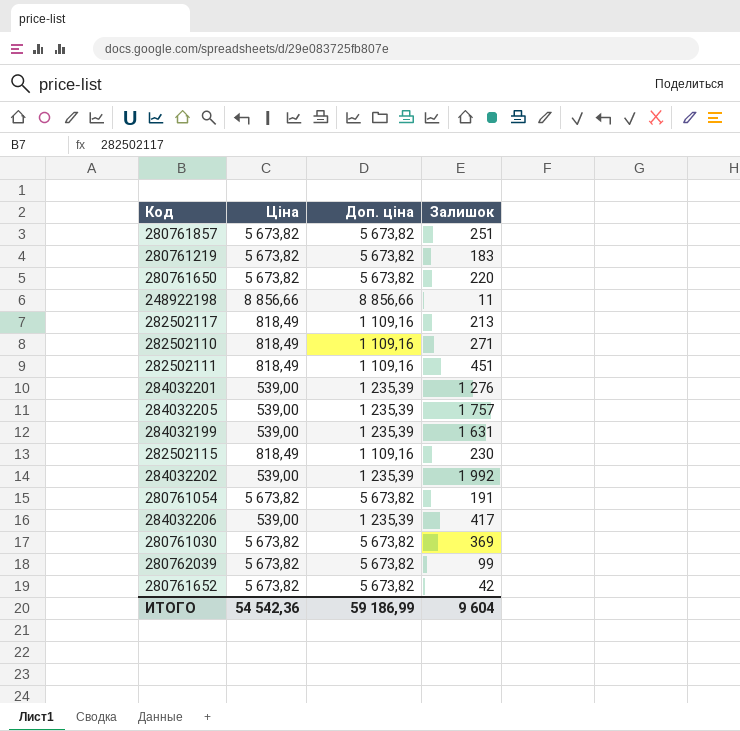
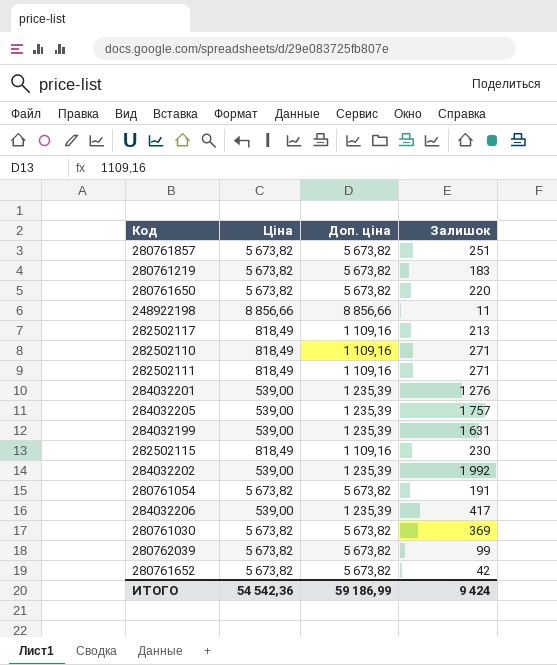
282502111 | Залишок: 451 -> 271
ИТОГО | Залишок: 9 604 -> 9 424

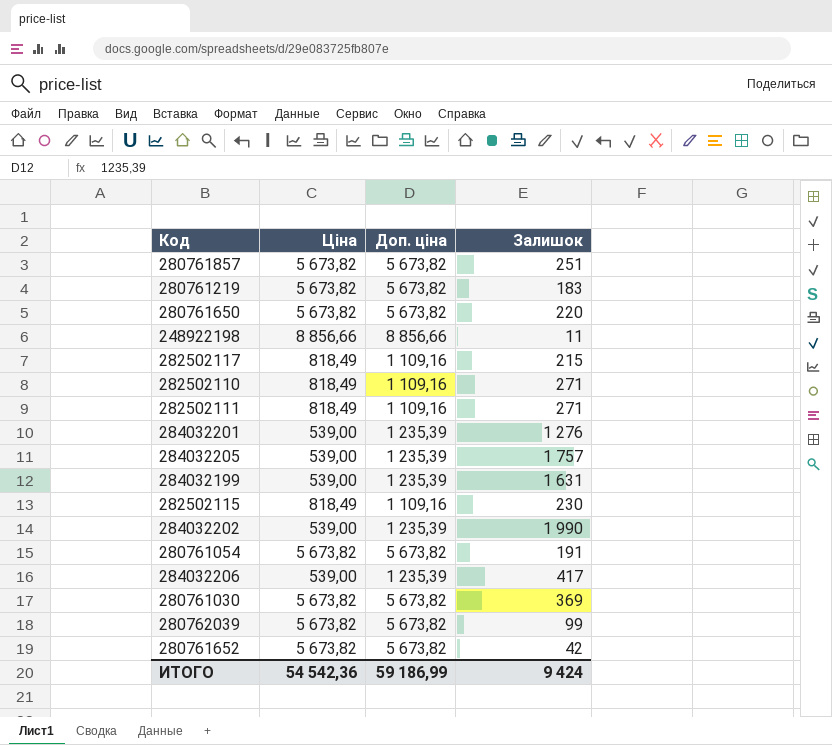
282502117 | Залишок: 213 -> 215
284032202 | Залишок: 1 992 -> 1 990

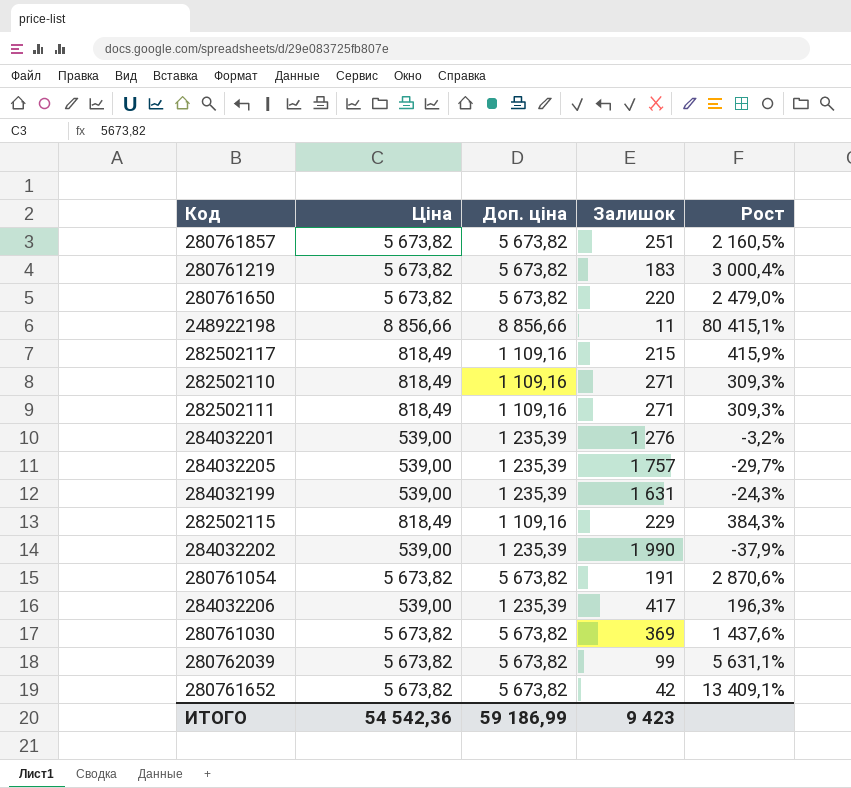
column Рост | formula: none -> ([Доп. ціна] - [Залишок]) / [Залишок]
282502115 | Залишок: 230 -> 229
ИТОГО | Залишок: 9 424 -> 9 423

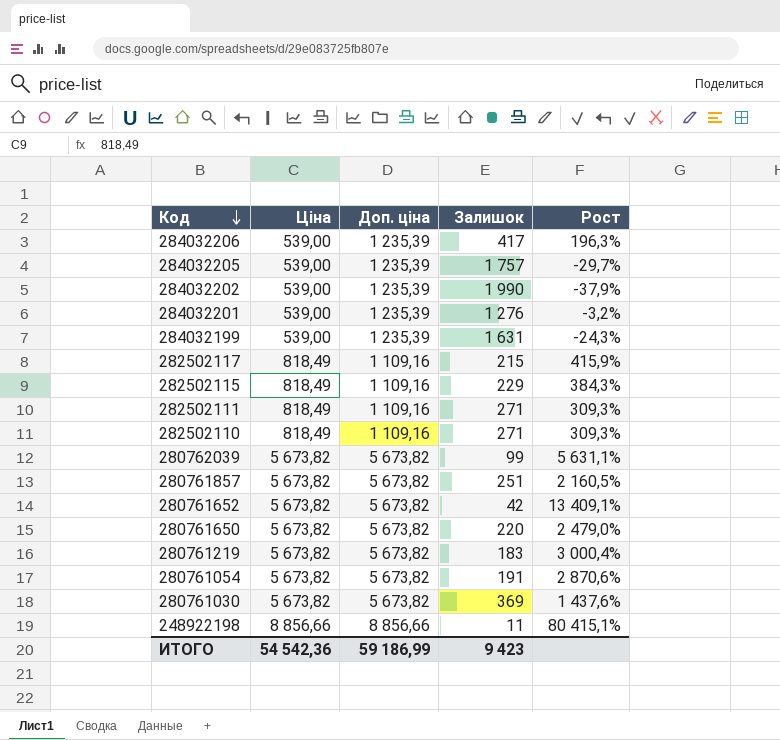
row order: none -> Код descending

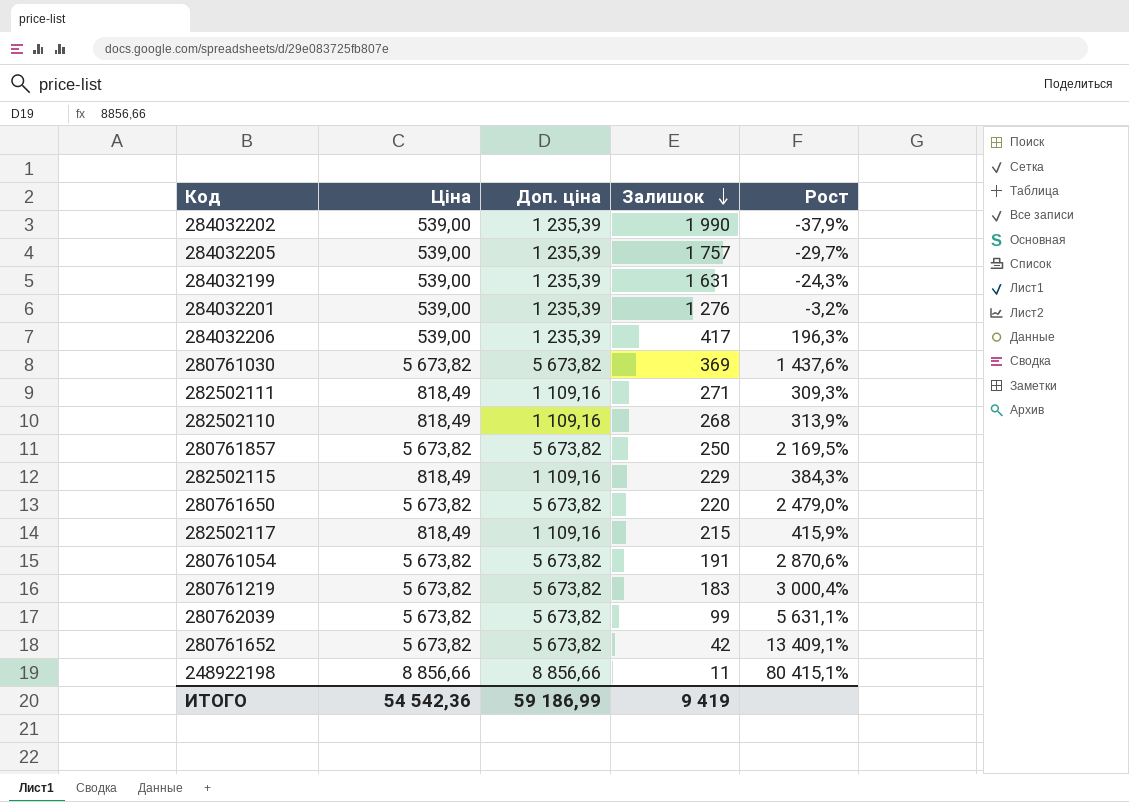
row order: Код descending -> Залишок descending
282502110 | Залишок: 271 -> 268
282502110 | Рост: 309,3% -> 313,9%
280761857 | Залишок: 251 -> 250
280761857 | Рост: 2 160,5% -> 2 169,5%
ИТОГО | Залишок: 9 423 -> 9 419

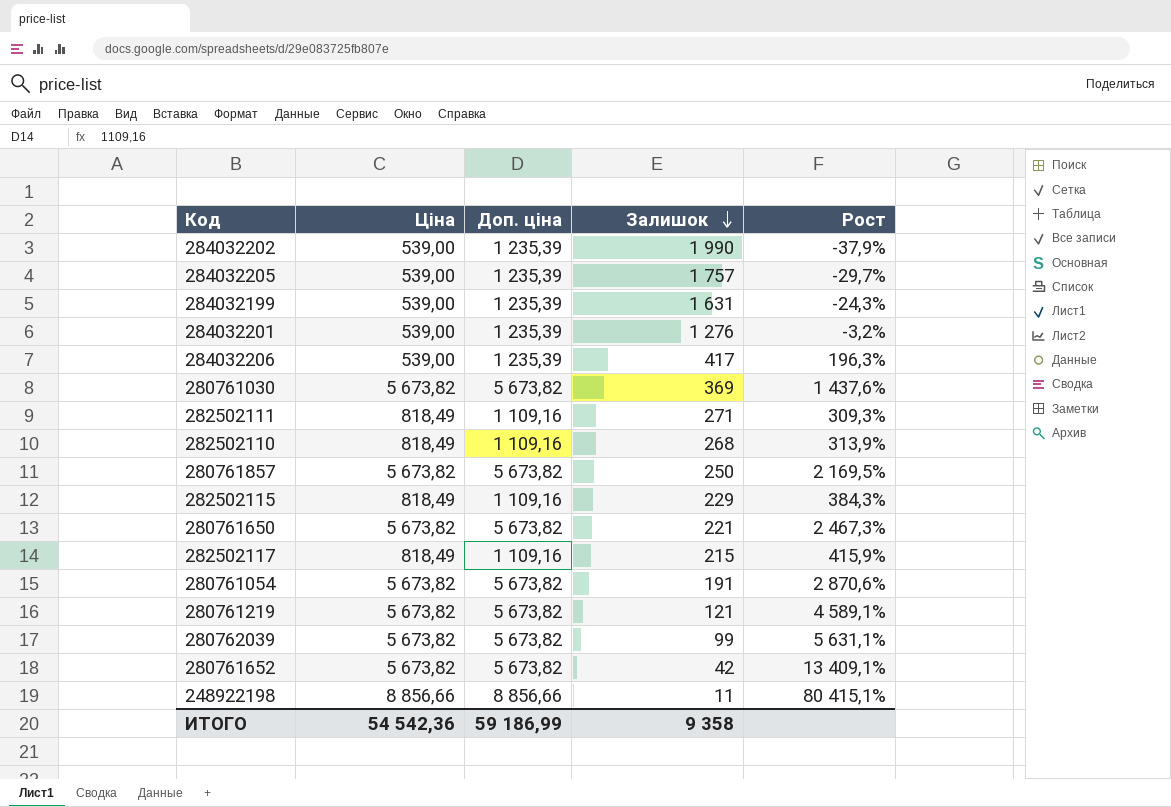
280761650 | Залишок: 220 -> 221
280761650 | Рост: 2 479,0% -> 2 467,3%
280761219 | Залишок: 183 -> 121
280761219 | Рост: 3 000,4% -> 4 589,1%
ИТОГО | Залишок: 9 419 -> 9 358

